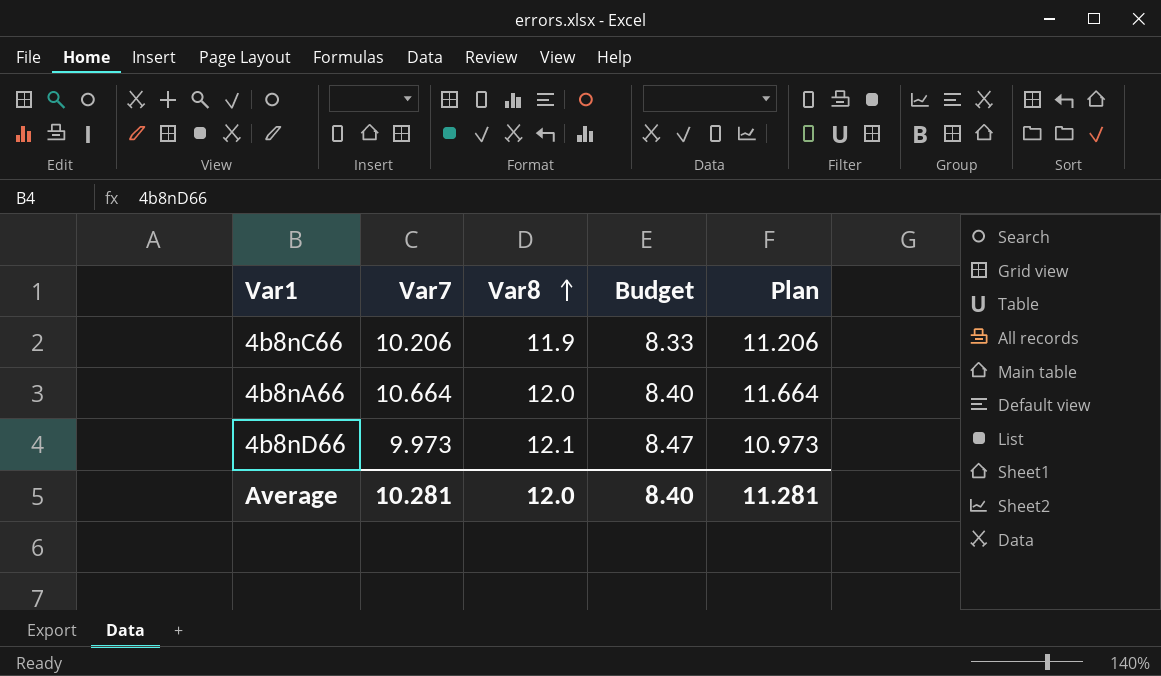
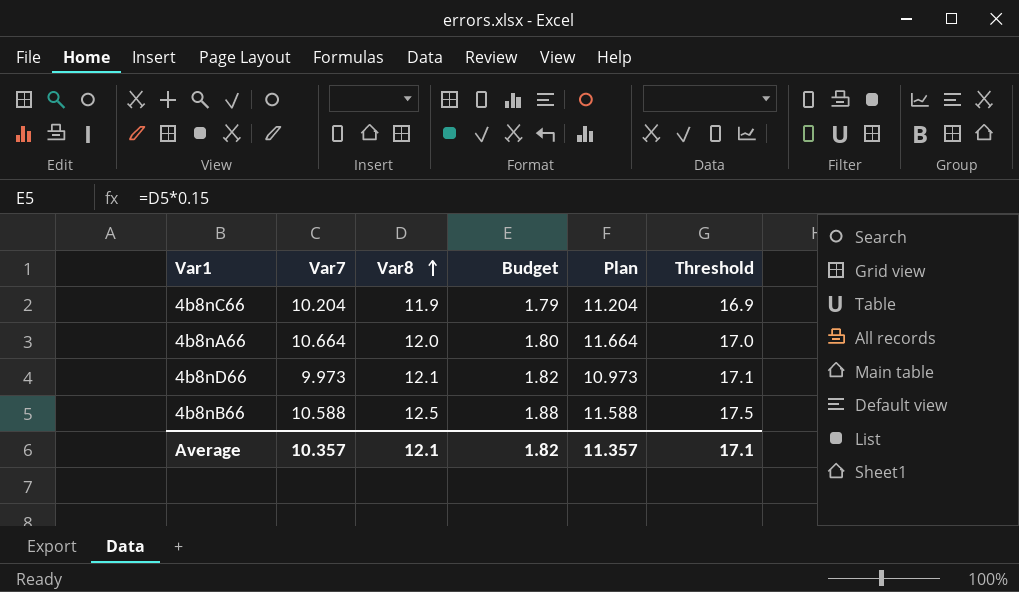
column Budget | formula: [Var8] * 0.7 -> [Var8] * 0.15
column Threshold | formula: none -> [Var8] + 5
4b8nC66 | Var7: 10.206 -> 10.204
4b8nC66 | Plan: 11.206 -> 11.204
row 4b8nB66: none -> 10.588 | 12.5 | 1.88 | 11.588 | 17.5
Average | Var7: 10.281 -> 10.357
Average | Var8: 12.0 -> 12.1
Average | Budget: 8.40 -> 1.82
Average | Plan: 11.281 -> 11.357

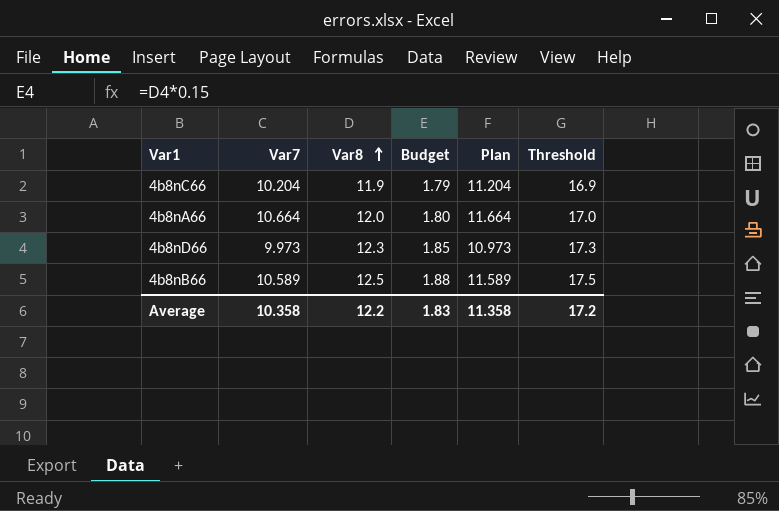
4b8nD66 | Var8: 12.1 -> 12.3
4b8nD66 | Budget: 1.82 -> 1.85
4b8nD66 | Threshold: 17.1 -> 17.3
4b8nB66 | Var7: 10.588 -> 10.589
4b8nB66 | Plan: 11.588 -> 11.589
Average | Var7: 10.357 -> 10.358
Average | Var8: 12.1 -> 12.2
Average | Budget: 1.82 -> 1.83
Average | Plan: 11.357 -> 11.358
Average | Threshold: 17.1 -> 17.2

